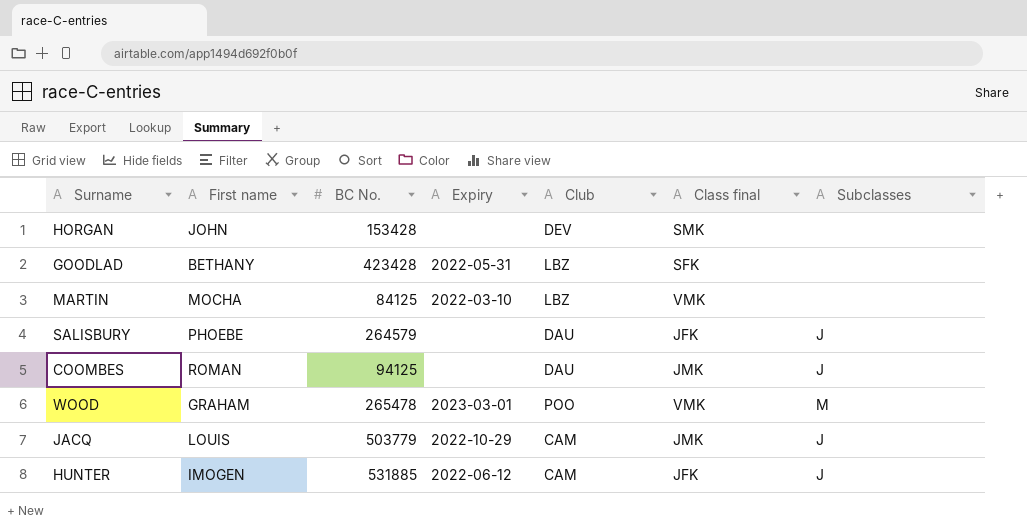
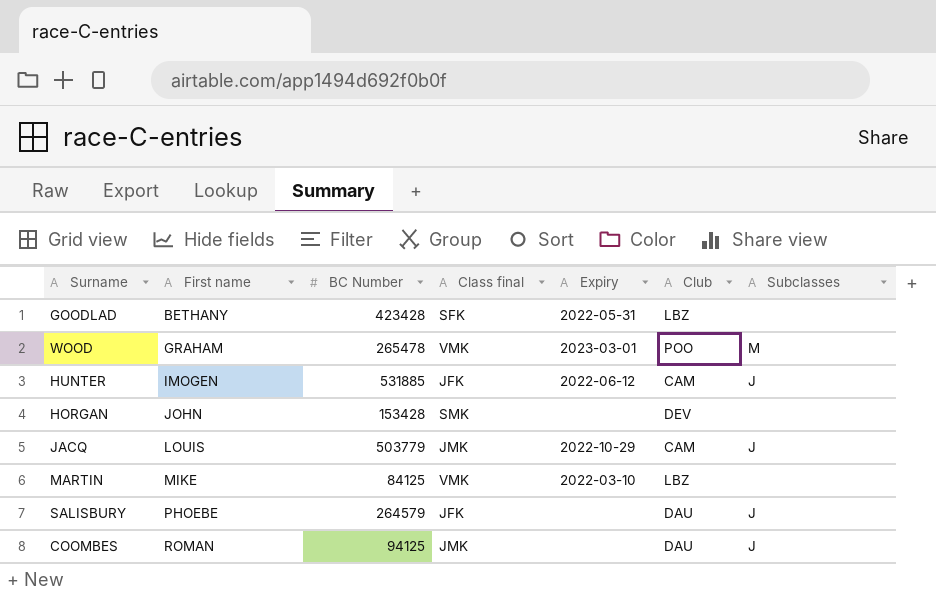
row order: none -> First name ascending
column name: BC No. -> BC Number
column Class final | position: 6 -> 4
MARTIN | First name: MOCHA -> MIKE

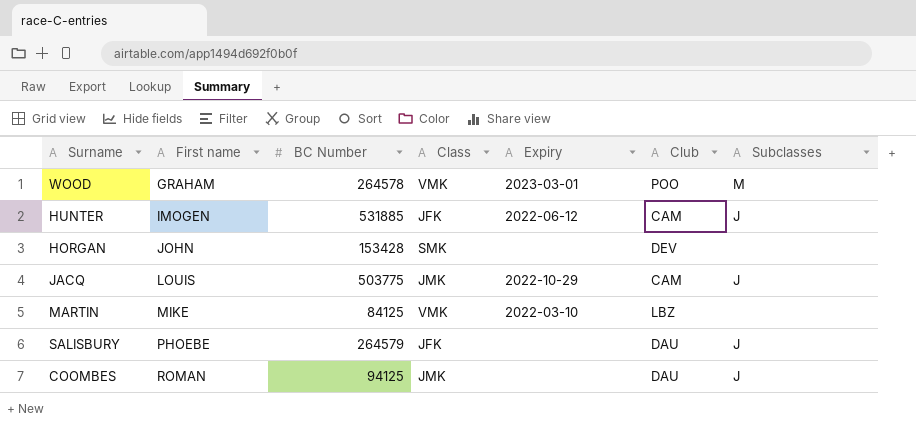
column name: Class final -> Class
row GOODLAD: BETHANY | 423428 | SFK | 2022-05-31 | LBZ | none -> none
WOOD | BC Number: 265478 -> 264578
JACQ | BC Number: 503779 -> 503775

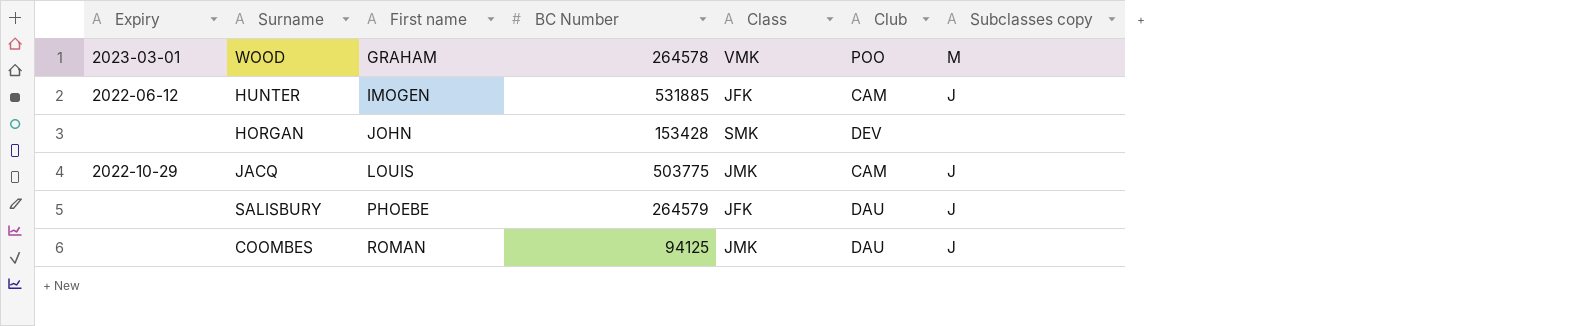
column Expiry | position: 5 -> 1
column name: Subclasses -> Subclasses copy
row MARTIN: MIKE | 84125 | VMK | 2022-03-10 | LBZ | none -> none

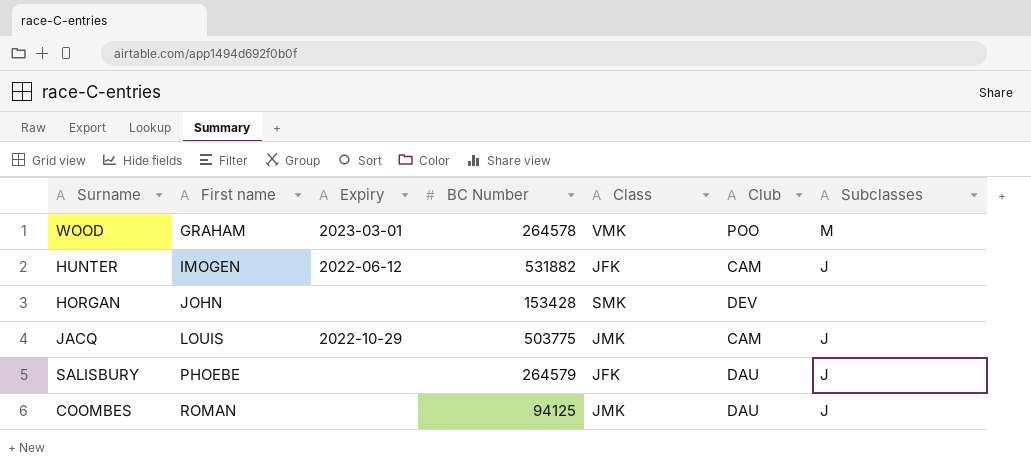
column Expiry | position: 1 -> 3
column name: Subclasses copy -> Subclasses
HUNTER | BC Number: 531885 -> 531882

